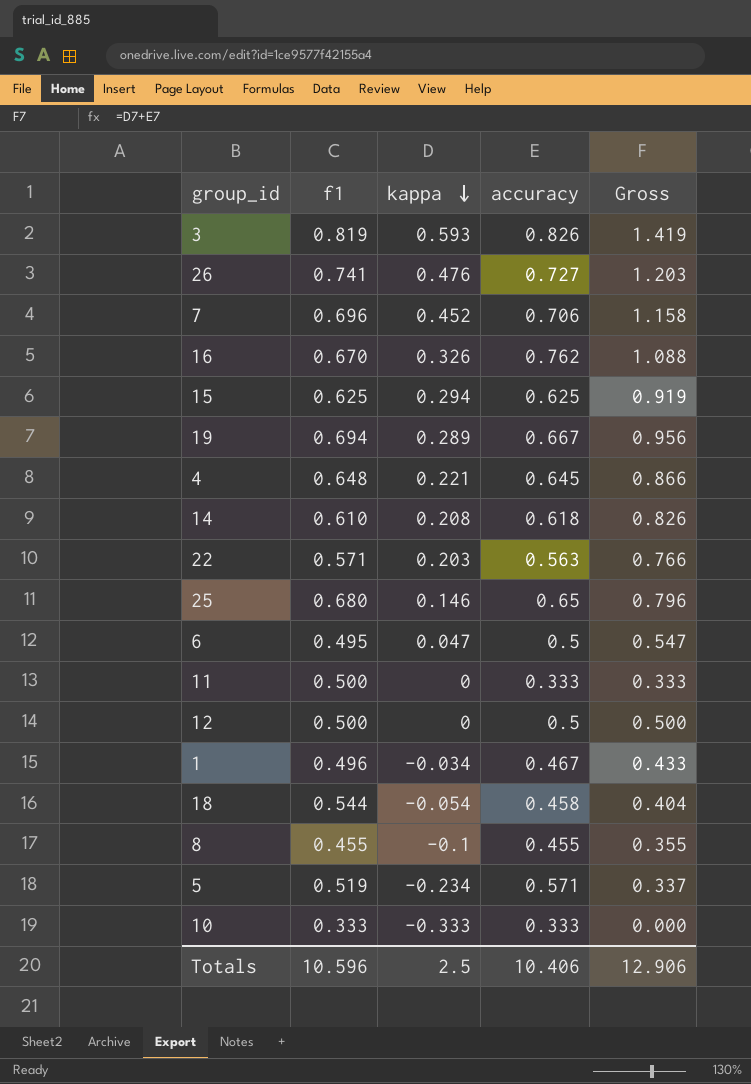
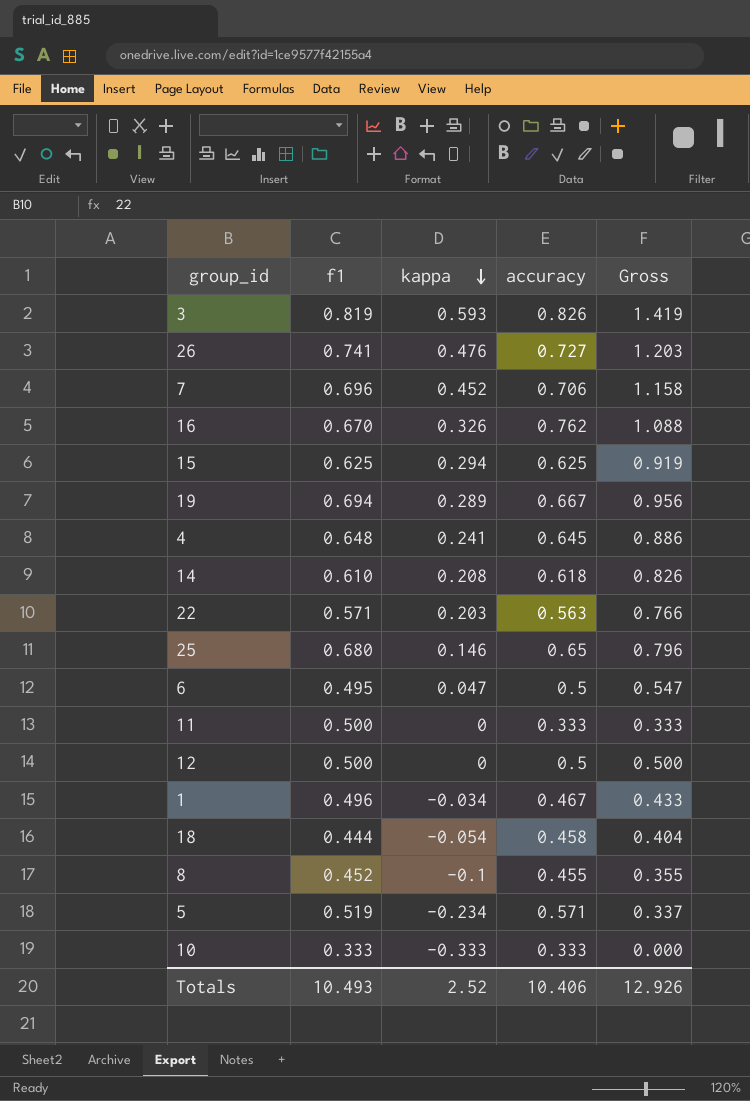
4 | kappa: 0.221 -> 0.241
4 | Gross: 0.866 -> 0.886
18 | f1: 0.544 -> 0.444
8 | f1: 0.455 -> 0.452
Totals | f1: 10.596 -> 10.493
Totals | kappa: 2.5 -> 2.52
Totals | Gross: 12.906 -> 12.926

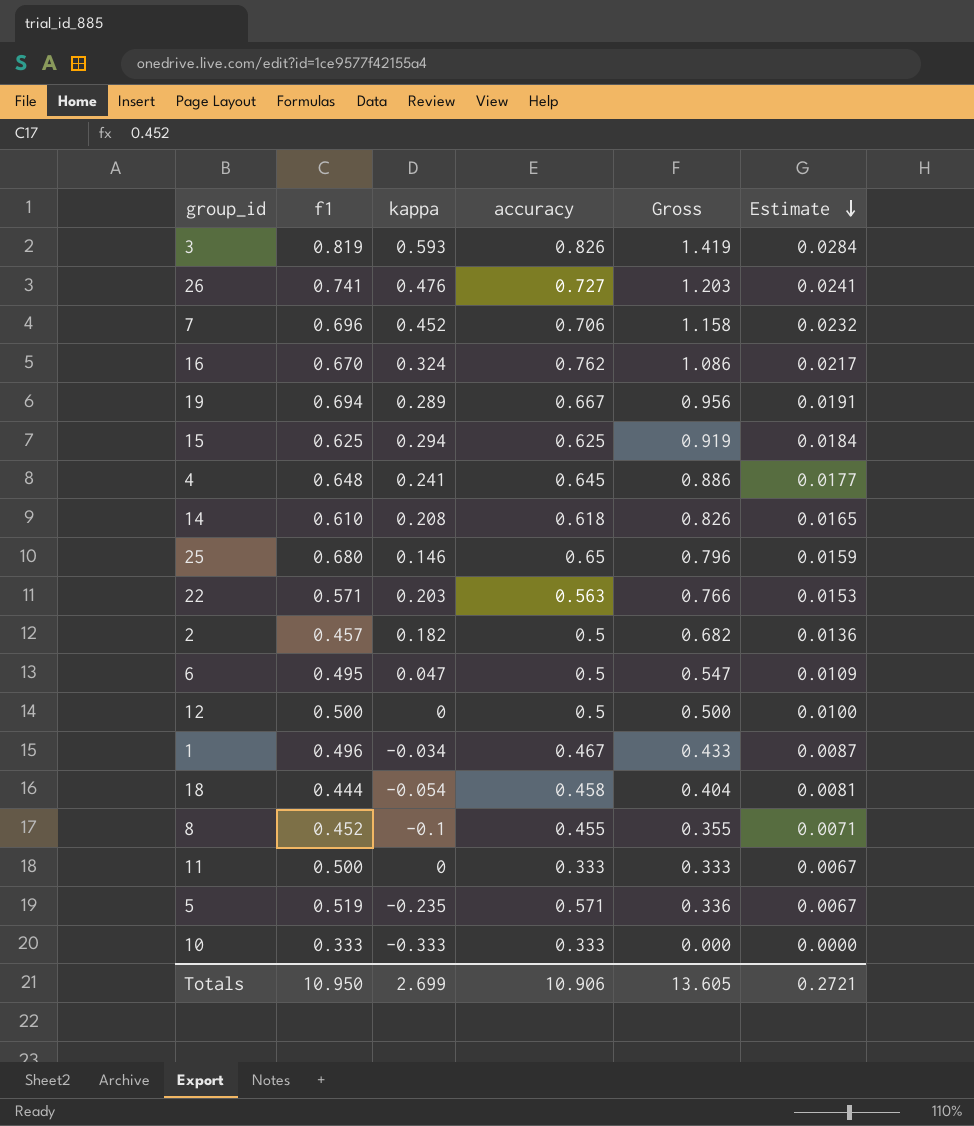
row order: kappa descending -> Estimate descending
column Estimate | formula: none -> [Gross] * 0.02
16 | kappa: 0.326 -> 0.324
16 | Gross: 1.088 -> 1.086
row 2: none -> 0.457 | 0.182 | 0.5 | 0.682 | 0.0136
5 | kappa: -0.234 -> -0.235
5 | Gross: 0.337 -> 0.336
Totals | f1: 10.493 -> 10.950
Totals | kappa: 2.52 -> 2.699
Totals | accuracy: 10.406 -> 10.906
Totals | Gross: 12.926 -> 13.605

